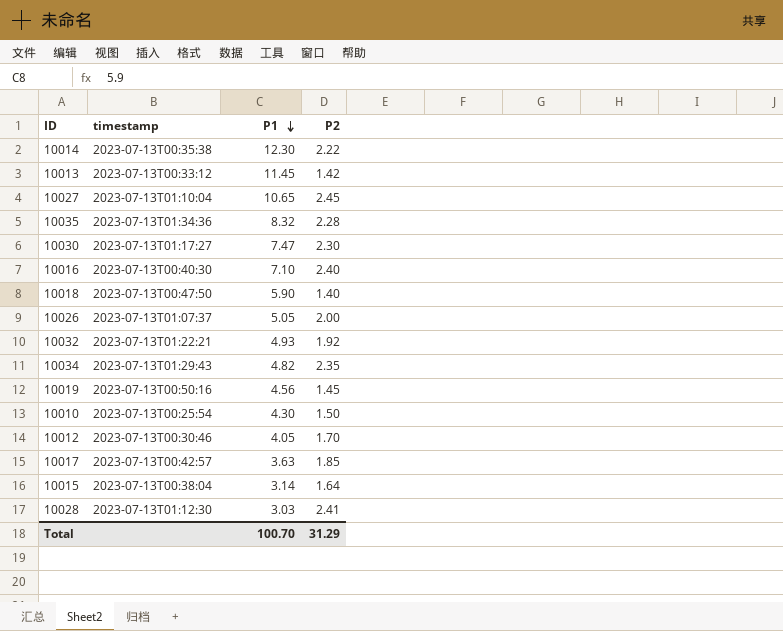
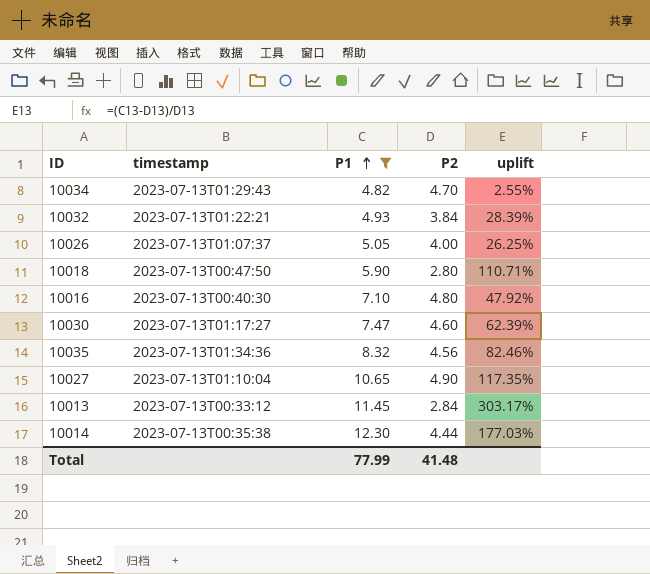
filter: none -> P1 >= 4.82
row order: P1 descending -> P1 ascending
column uplift | formula: none -> ([P1] - [P2]) / [P2]
10034 | P2: 2.35 -> 4.70
10032 | P2: 1.92 -> 3.84
10026 | P2: 2.00 -> 4.00
10018 | P2: 1.40 -> 2.80
10016 | P2: 2.40 -> 4.80
10030 | P2: 2.30 -> 4.60
10035 | P2: 2.28 -> 4.56
10027 | P2: 2.45 -> 4.90
10013 | P2: 1.42 -> 2.84
10014 | P2: 2.22 -> 4.44
Total | P1: 100.70 -> 77.99
Total | P2: 31.29 -> 41.48

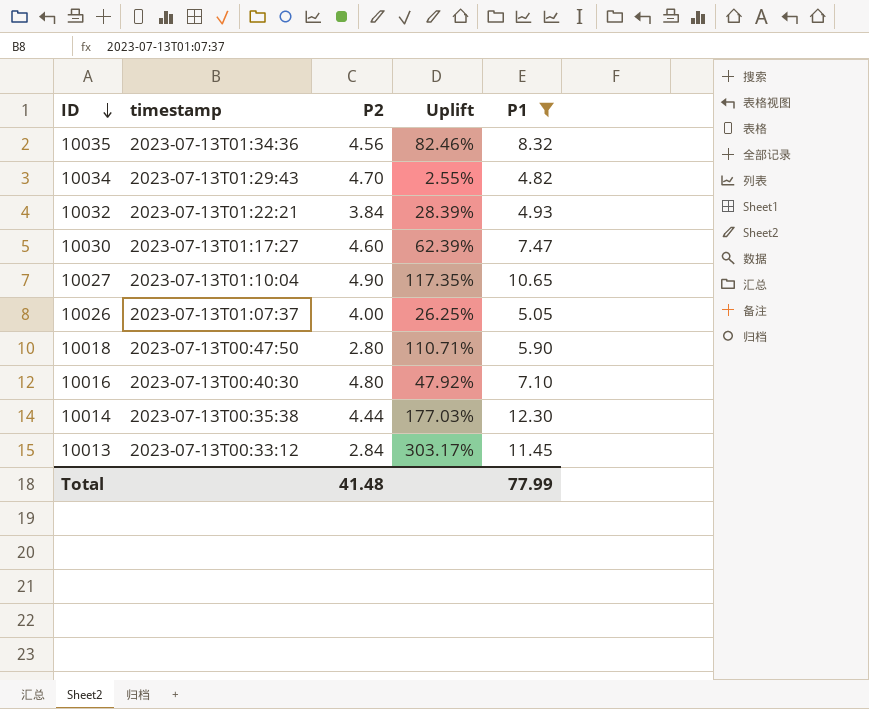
row order: P1 ascending -> ID descending
column name: uplift -> Uplift
column P1 | position: 3 -> 5

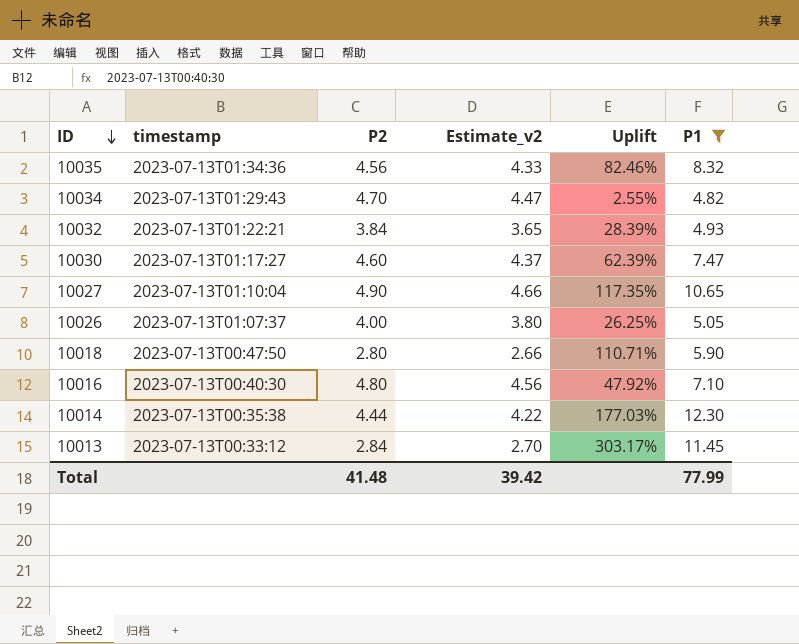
column Estimate_v2 | formula: none -> [P2] * 0.95

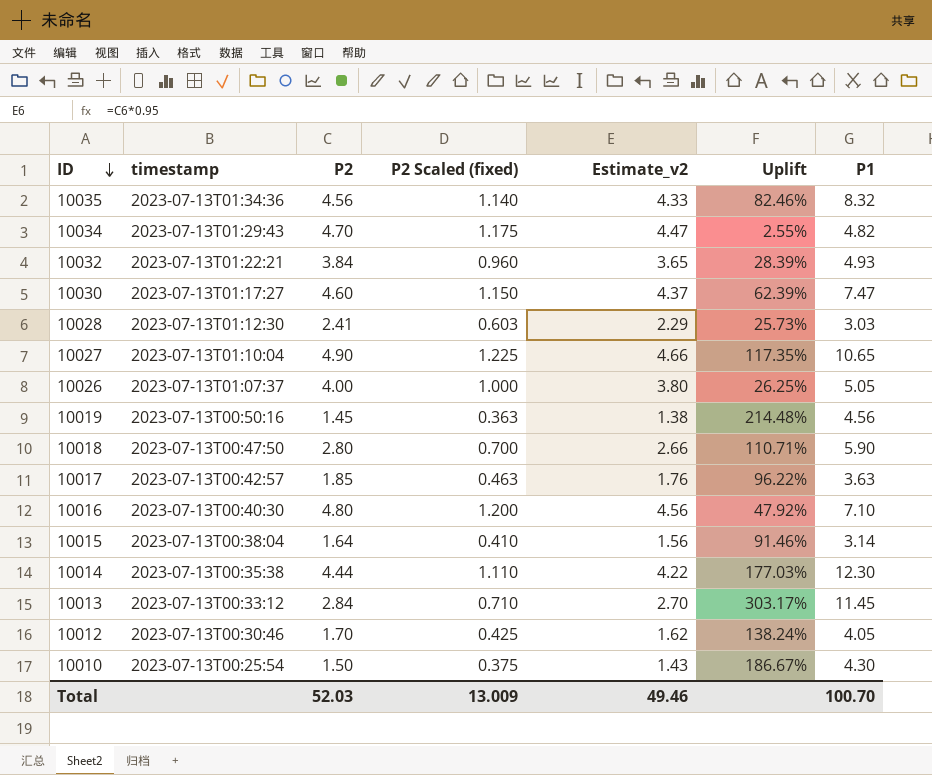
filter: P1 >= 4.82 -> none
column P2 Scaled (fixed) | formula: none -> [P2] * 0.25
Total | P2: 41.48 -> 52.03
Total | Estimate_v2: 39.42 -> 49.46
Total | P1: 77.99 -> 100.70

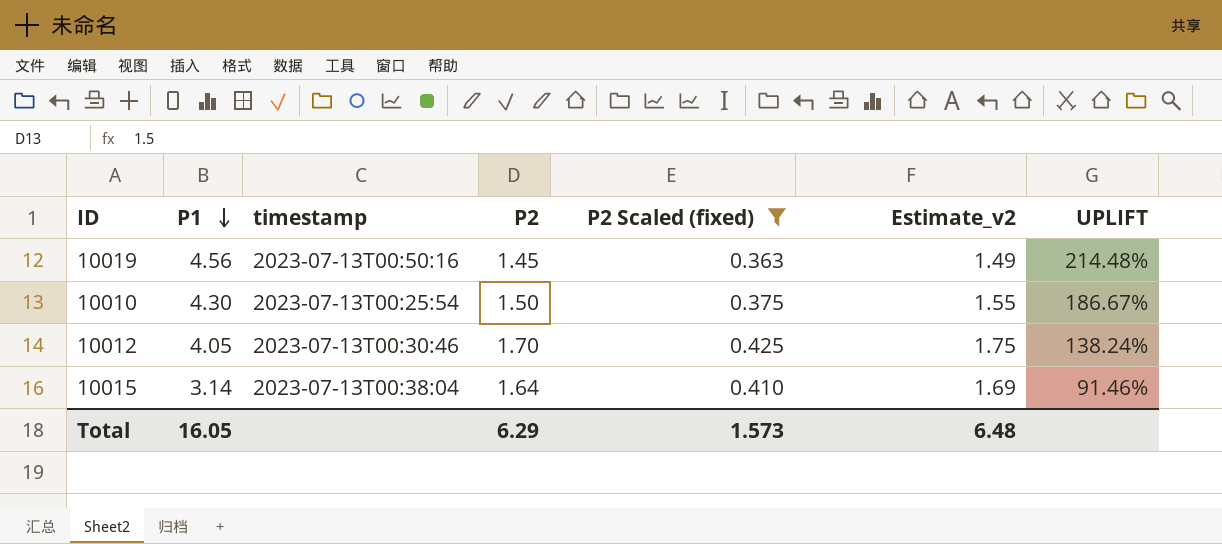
filter: none -> P2 Scaled (fixed) <= 0.425
row order: ID descending -> P1 descending
column P1 | position: 7 -> 2
column Estimate_v2 | formula: [P2] * 0.95 -> [P2] * 1.03
column name: Uplift -> UPLIFT
Total | P1: 100.70 -> 16.05
Total | P2: 52.03 -> 6.29
Total | P2 Scaled (fixed): 13.009 -> 1.573
Total | Estimate_v2: 49.46 -> 6.48

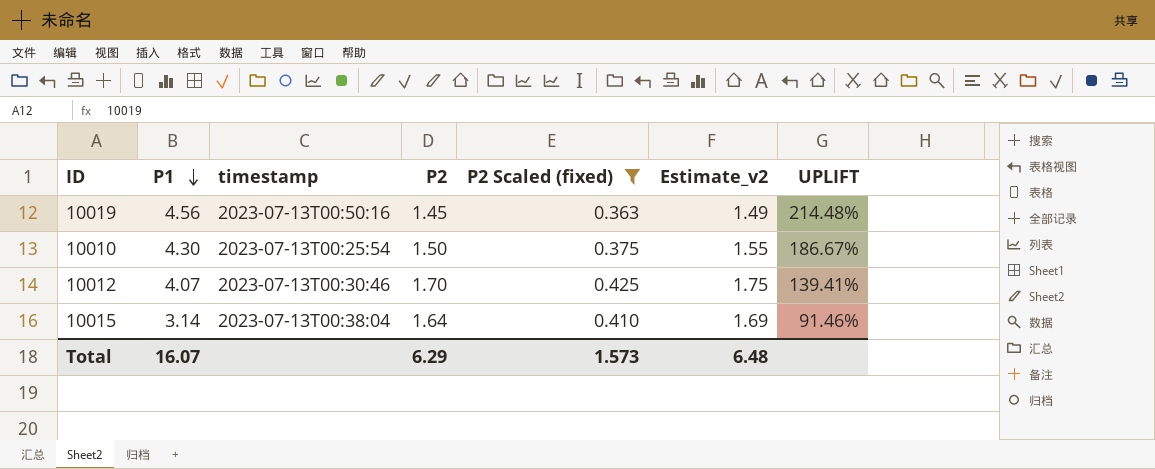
10012 | P1: 4.05 -> 4.07
10012 | UPLIFT: 138.24% -> 139.41%
Total | P1: 16.05 -> 16.07

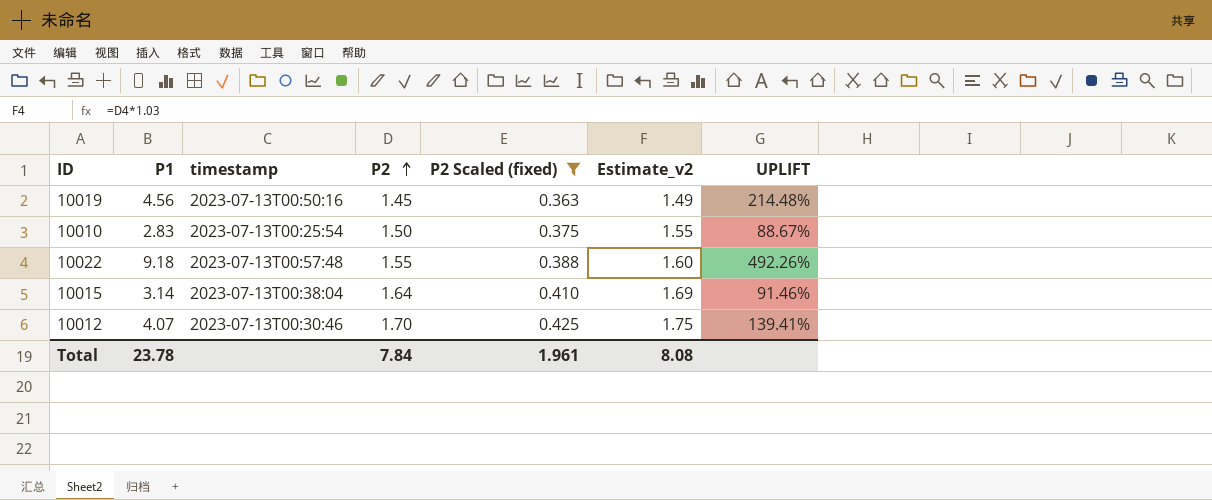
row order: P1 descending -> P2 ascending
10010 | P1: 4.30 -> 2.83
10010 | UPLIFT: 186.67% -> 88.67%
row 10022: none -> 9.18 | 2023-07-13T00:57:48 | 1.55 | 0.388 | 1.60 | 492.26%
Total | P1: 16.07 -> 23.78
Total | P2: 6.29 -> 7.84
Total | P2 Scaled (fixed): 1.573 -> 1.961
Total | Estimate_v2: 6.48 -> 8.08

